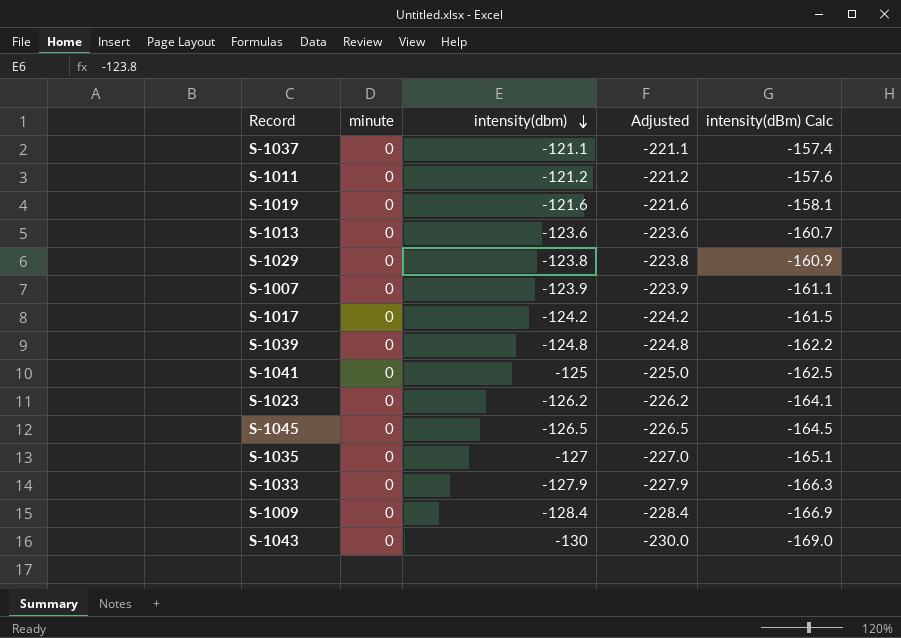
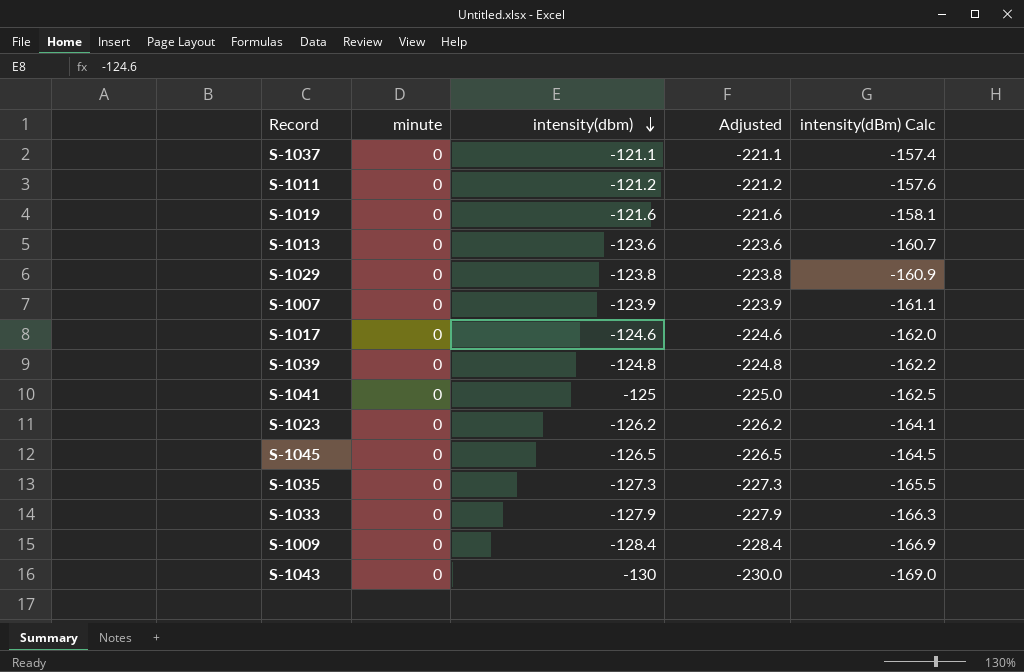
S-1017 | intensity(dbm): -124.2 -> -124.6
S-1017 | Adjusted: -224.2 -> -224.6
S-1017 | intensity(dBm) Calc: -161.5 -> -162.0
S-1035 | intensity(dbm): -127 -> -127.3
S-1035 | Adjusted: -227.0 -> -227.3
S-1035 | intensity(dBm) Calc: -165.1 -> -165.5

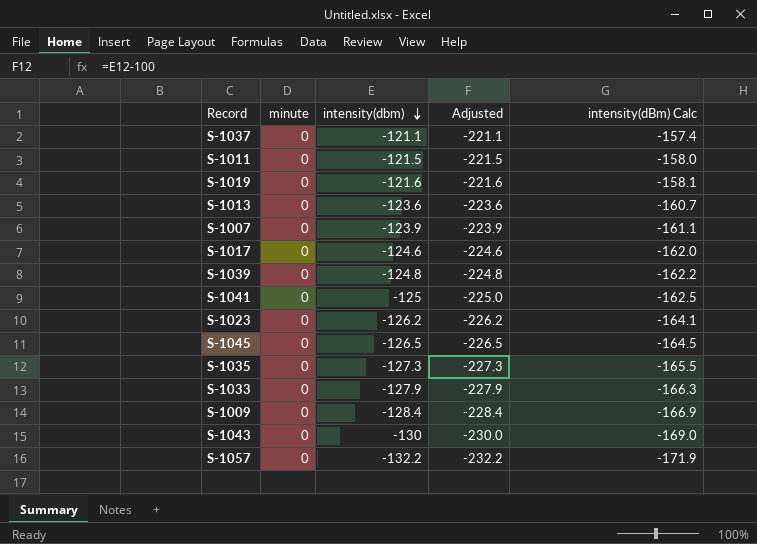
row S-1029: 0 | -123.8 | -223.8 | -160.9 -> none
S-1011 | intensity(dbm): -121.2 -> -121.5
S-1011 | Adjusted: -221.2 -> -221.5
S-1011 | intensity(dBm) Calc: -157.6 -> -158.0
row S-1057: none -> 0 | -132.2 | -232.2 | -171.9

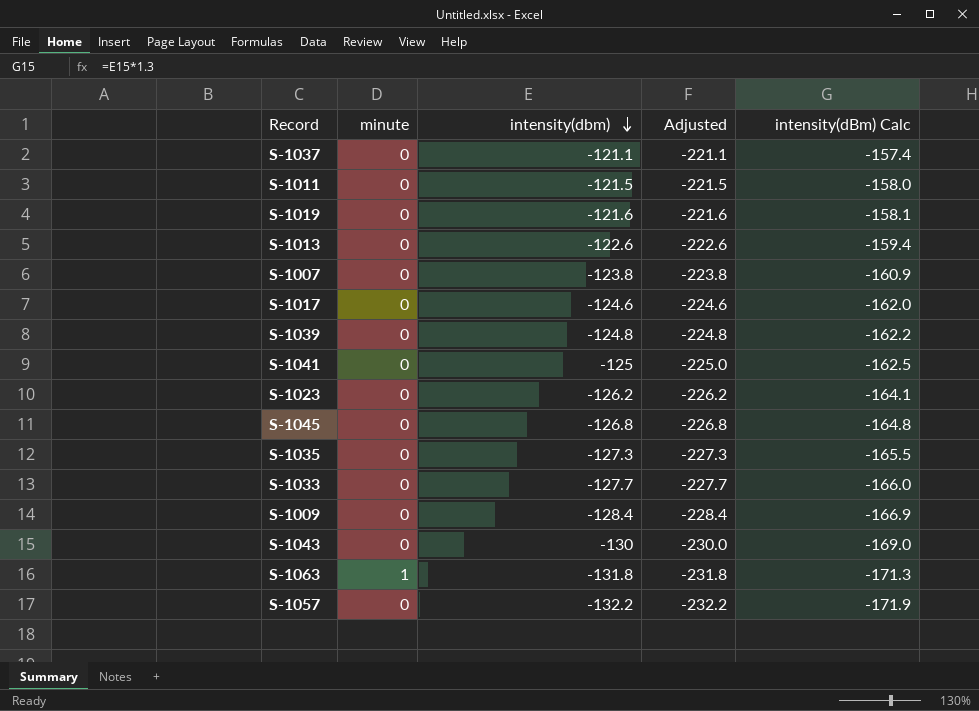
S-1013 | intensity(dbm): -123.6 -> -122.6
S-1013 | Adjusted: -223.6 -> -222.6
S-1013 | intensity(dBm) Calc: -160.7 -> -159.4
S-1007 | intensity(dbm): -123.9 -> -123.8
S-1007 | Adjusted: -223.9 -> -223.8
S-1007 | intensity(dBm) Calc: -161.1 -> -160.9
S-1045 | intensity(dbm): -126.5 -> -126.8
S-1045 | Adjusted: -226.5 -> -226.8
S-1045 | intensity(dBm) Calc: -164.5 -> -164.8
S-1033 | intensity(dbm): -127.9 -> -127.7
S-1033 | Adjusted: -227.9 -> -227.7
S-1033 | intensity(dBm) Calc: -166.3 -> -166.0
row S-1063: none -> 1 | -131.8 | -231.8 | -171.3

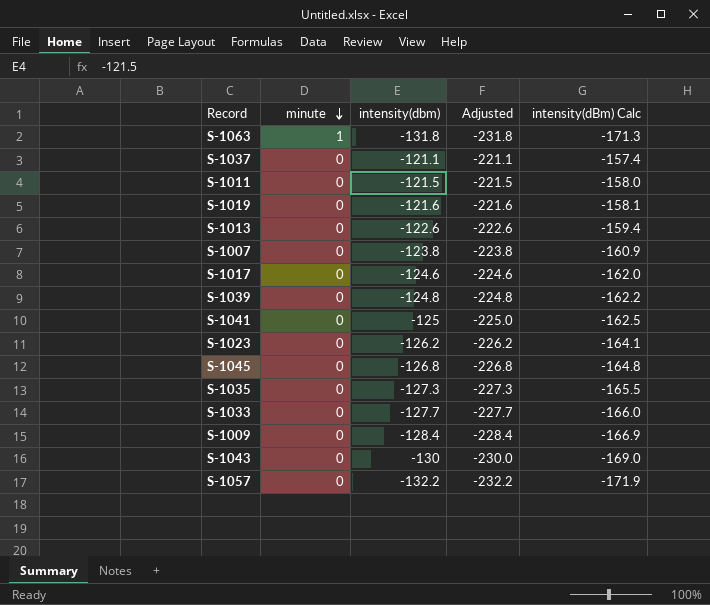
row order: intensity(dbm) descending -> minute descending

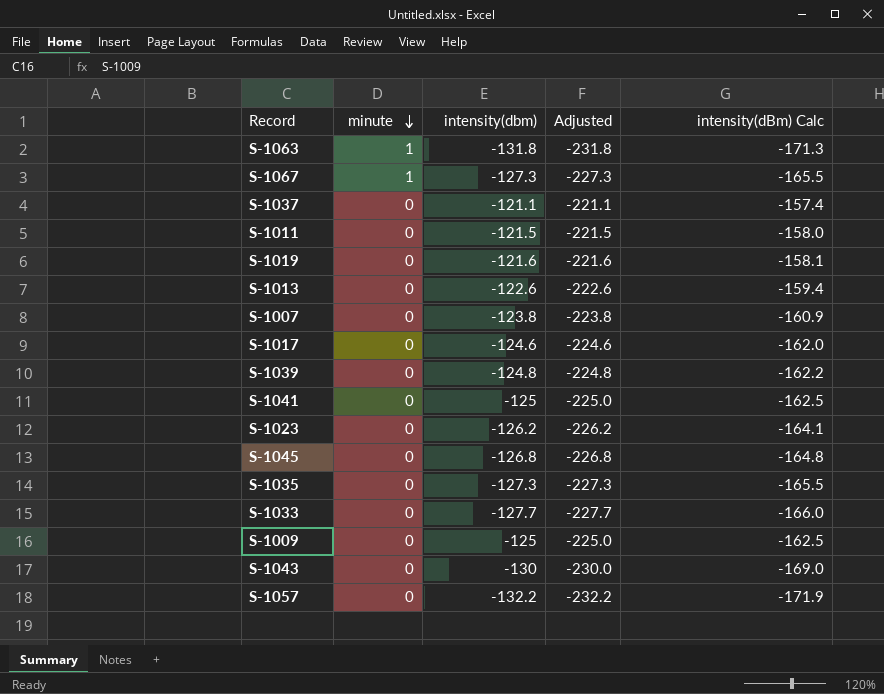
row S-1067: none -> 1 | -127.3 | -227.3 | -165.5
S-1009 | intensity(dbm): -128.4 -> -125
S-1009 | Adjusted: -228.4 -> -225.0
S-1009 | intensity(dBm) Calc: -166.9 -> -162.5

